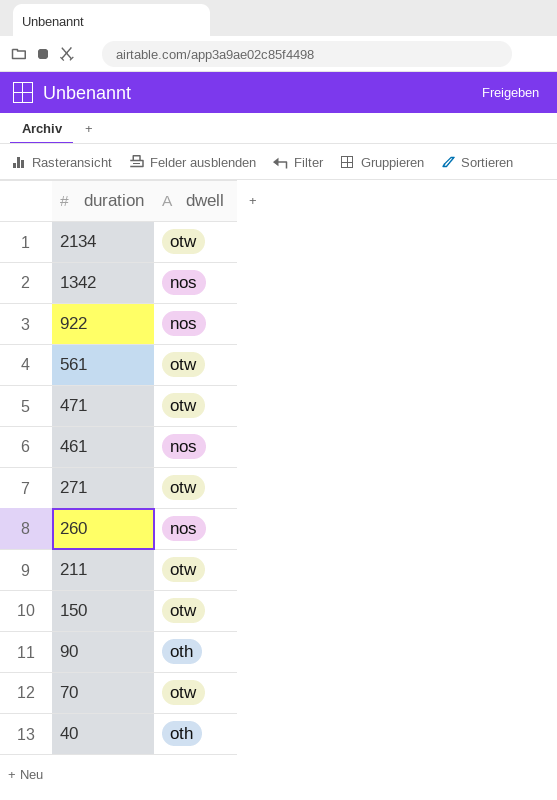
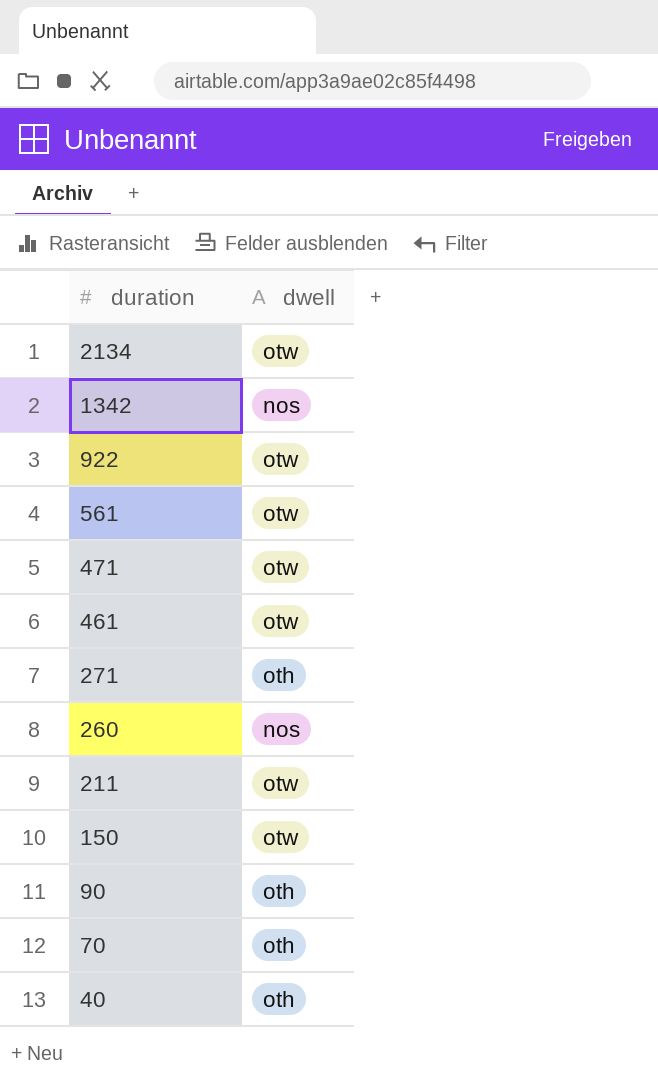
922 | dwell: nos -> otw
461 | dwell: nos -> otw
271 | dwell: otw -> oth
70 | dwell: otw -> oth

